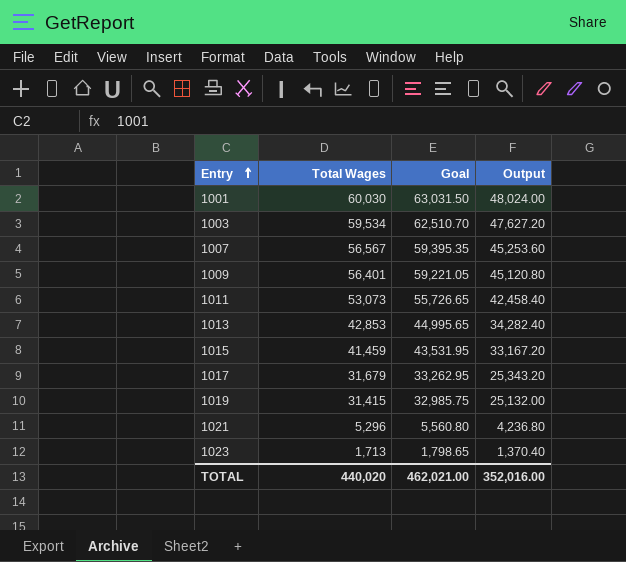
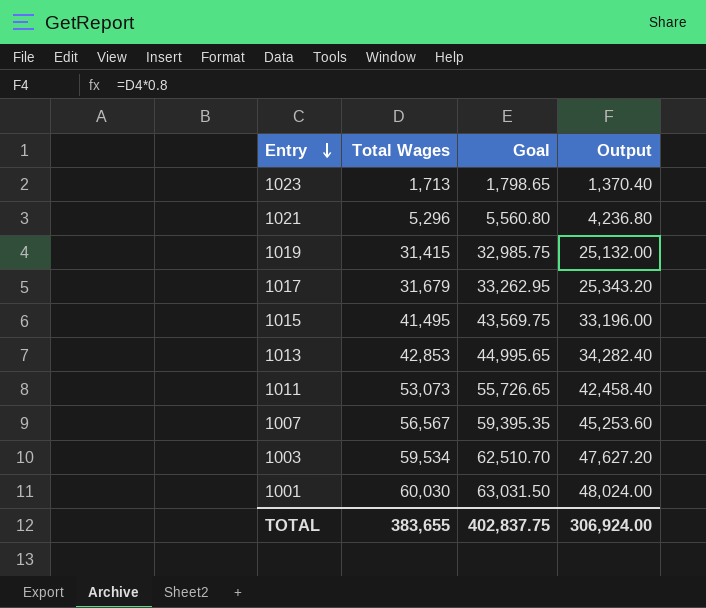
row order: Entry ascending -> Entry descending
row 1009: 56,401 | 59,221.05 | 45,120.80 -> none
1015 | Total Wages: 41,459 -> 41,495
1015 | Goal: 43,531.95 -> 43,569.75
1015 | Output: 33,167.20 -> 33,196.00
TOTAL | Total Wages: 440,020 -> 383,655
TOTAL | Goal: 462,021.00 -> 402,837.75
TOTAL | Output: 352,016.00 -> 306,924.00

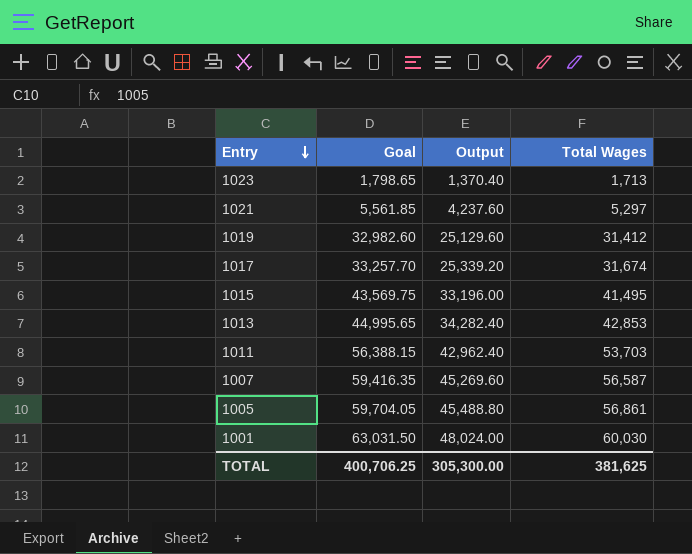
column Total Wages | position: 2 -> 4
row 1003: 59,534 | 62,510.70 | 47,627.20 -> none
1021 | Goal: 5,560.80 -> 5,561.85
1021 | Output: 4,236.80 -> 4,237.60
1021 | Total Wages: 5,296 -> 5,297
1019 | Goal: 32,985.75 -> 32,982.60
1019 | Output: 25,132.00 -> 25,129.60
1019 | Total Wages: 31,415 -> 31,412
1017 | Goal: 33,262.95 -> 33,257.70
1017 | Output: 25,343.20 -> 25,339.20
1017 | Total Wages: 31,679 -> 31,674
1011 | Goal: 55,726.65 -> 56,388.15
1011 | Output: 42,458.40 -> 42,962.40
1011 | Total Wages: 53,073 -> 53,703
1007 | Goal: 59,395.35 -> 59,416.35
1007 | Output: 45,253.60 -> 45,269.60
1007 | Total Wages: 56,567 -> 56,587
row 1005: none -> 59,704.05 | 45,488.80 | 56,861
TOTAL | Goal: 402,837.75 -> 400,706.25
TOTAL | Output: 306,924.00 -> 305,300.00
TOTAL | Total Wages: 383,655 -> 381,625

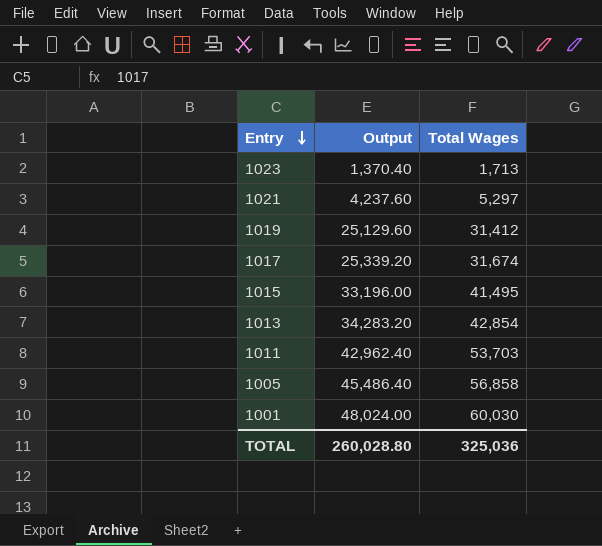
column Goal | formula: [Total Wages] * 1.05 -> none
row 1007: 59,416.35 | 45,269.60 | 56,587 -> none
1013 | Output: 34,282.40 -> 34,283.20
1013 | Total Wages: 42,853 -> 42,854
1005 | Output: 45,488.80 -> 45,486.40
1005 | Total Wages: 56,861 -> 56,858
TOTAL | Output: 305,300.00 -> 260,028.80
TOTAL | Total Wages: 381,625 -> 325,036

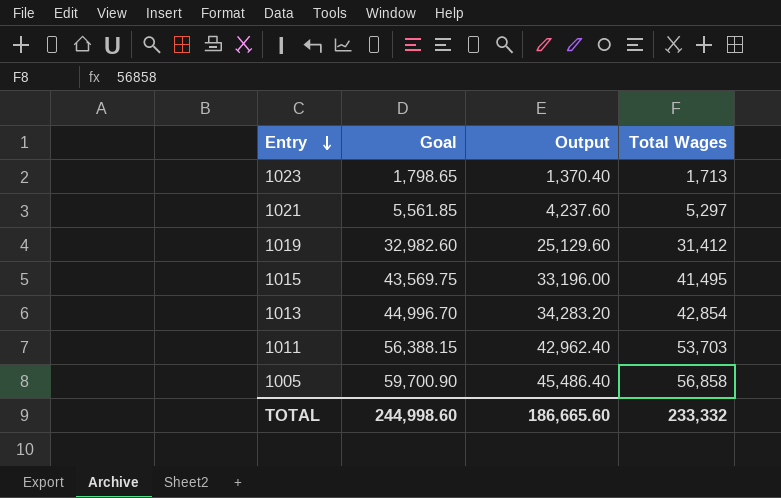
column Goal | formula: none -> [Total Wages] * 1.05
row 1017: 25,339.20 | 31,674 -> none
row 1001: 48,024.00 | 60,030 -> none
TOTAL | Output: 260,028.80 -> 186,665.60
TOTAL | Total Wages: 325,036 -> 233,332

